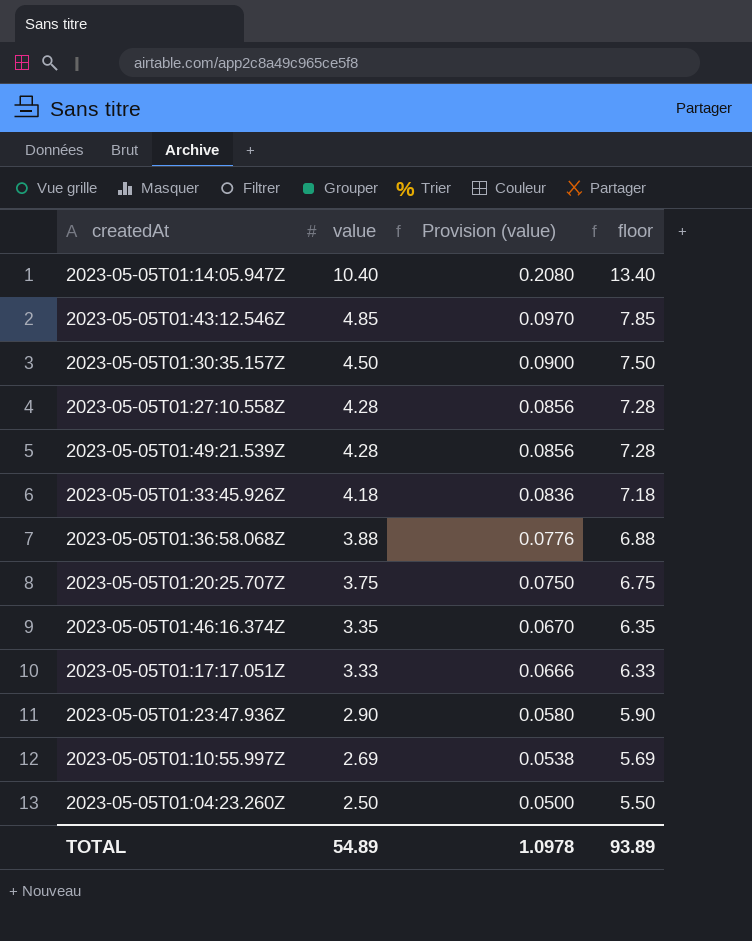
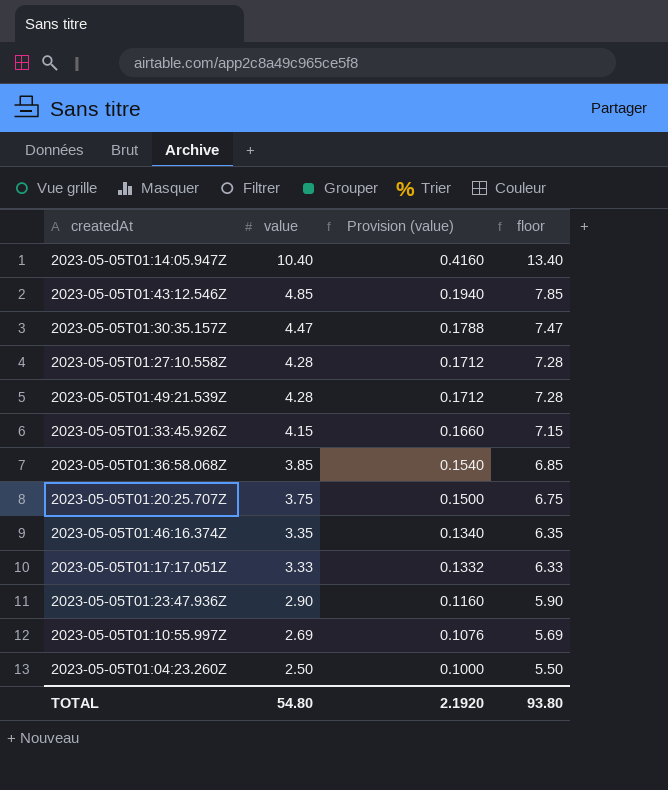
column Provision (value) | formula: [value] * 0.02 -> [value] * 0.04
2023-05-05T01:30:35.157Z | value: 4.50 -> 4.47
2023-05-05T01:30:35.157Z | floor: 7.50 -> 7.47
2023-05-05T01:33:45.926Z | value: 4.18 -> 4.15
2023-05-05T01:33:45.926Z | floor: 7.18 -> 7.15
2023-05-05T01:36:58.068Z | value: 3.88 -> 3.85
2023-05-05T01:36:58.068Z | floor: 6.88 -> 6.85
TOTAL | value: 54.89 -> 54.80
TOTAL | Provision (value): 1.0978 -> 2.1920
TOTAL | floor: 93.89 -> 93.80

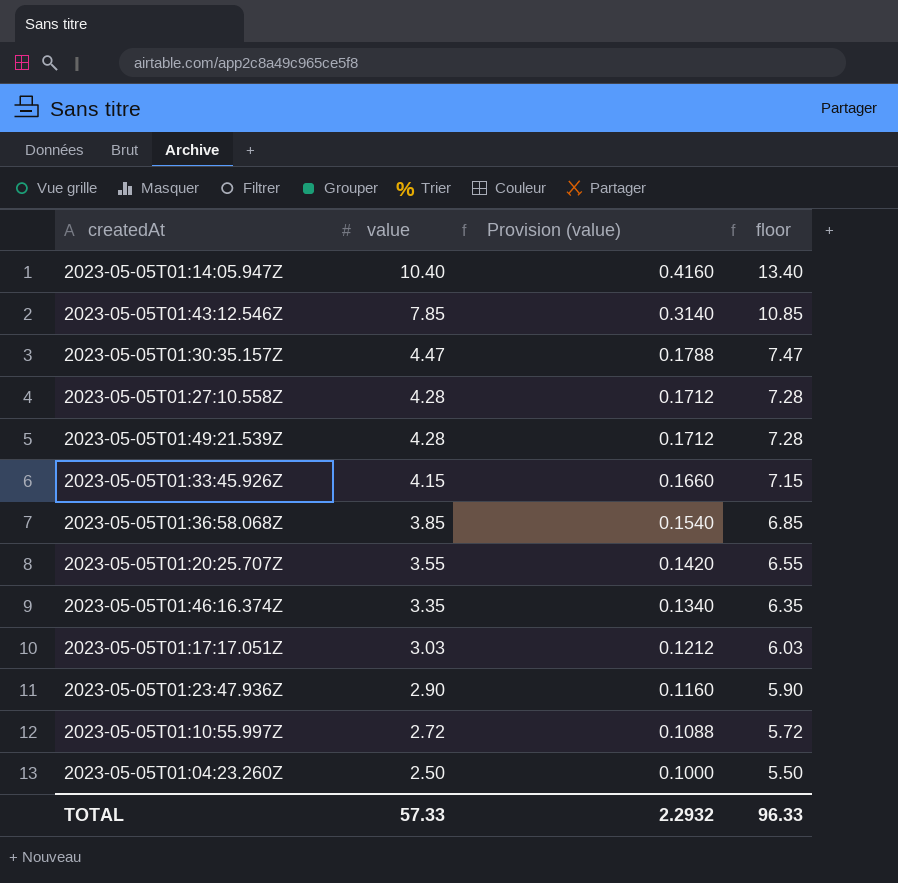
2023-05-05T01:43:12.546Z | value: 4.85 -> 7.85
2023-05-05T01:43:12.546Z | Provision (value): 0.1940 -> 0.3140
2023-05-05T01:43:12.546Z | floor: 7.85 -> 10.85
2023-05-05T01:20:25.707Z | value: 3.75 -> 3.55
2023-05-05T01:20:25.707Z | Provision (value): 0.1500 -> 0.1420
2023-05-05T01:20:25.707Z | floor: 6.75 -> 6.55
2023-05-05T01:17:17.051Z | value: 3.33 -> 3.03
2023-05-05T01:17:17.051Z | Provision (value): 0.1332 -> 0.1212
2023-05-05T01:17:17.051Z | floor: 6.33 -> 6.03
2023-05-05T01:10:55.997Z | value: 2.69 -> 2.72
2023-05-05T01:10:55.997Z | Provision (value): 0.1076 -> 0.1088
2023-05-05T01:10:55.997Z | floor: 5.69 -> 5.72
TOTAL | value: 54.80 -> 57.33
TOTAL | Provision (value): 2.1920 -> 2.2932
TOTAL | floor: 93.80 -> 96.33

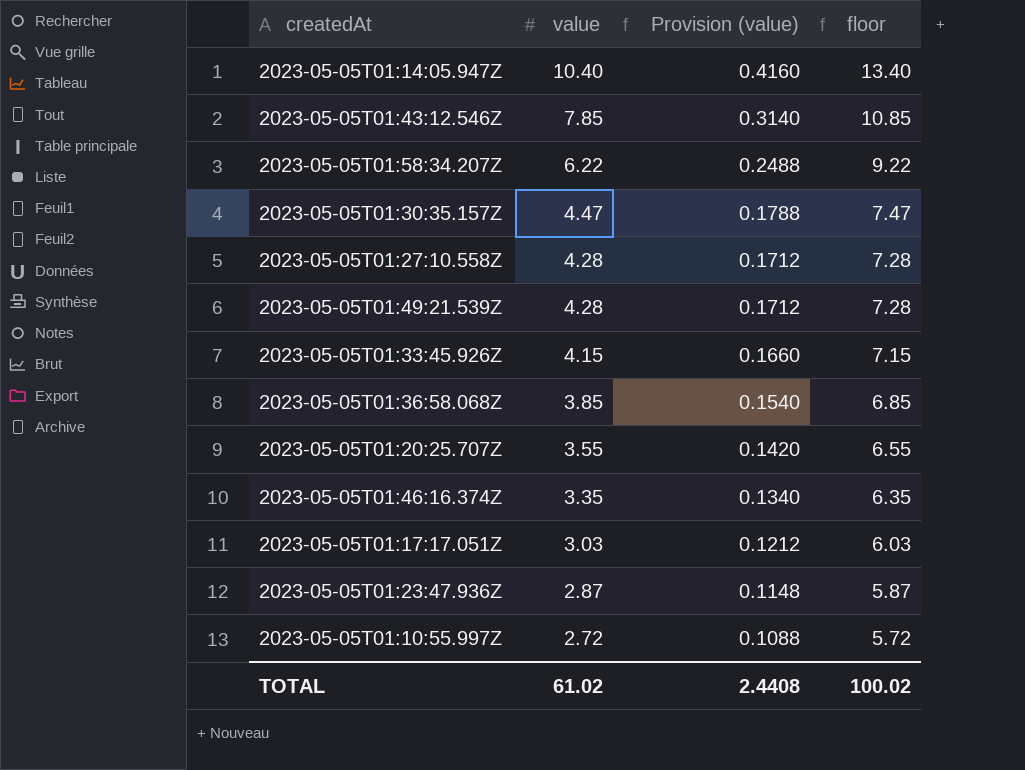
row 2023-05-05T01:04:23.260Z: 2.50 | 0.1000 | 5.50 -> none
row 2023-05-05T01:58:34.207Z: none -> 6.22 | 0.2488 | 9.22
2023-05-05T01:23:47.936Z | value: 2.90 -> 2.87
2023-05-05T01:23:47.936Z | Provision (value): 0.1160 -> 0.1148
2023-05-05T01:23:47.936Z | floor: 5.90 -> 5.87
TOTAL | value: 57.33 -> 61.02
TOTAL | Provision (value): 2.2932 -> 2.4408
TOTAL | floor: 96.33 -> 100.02

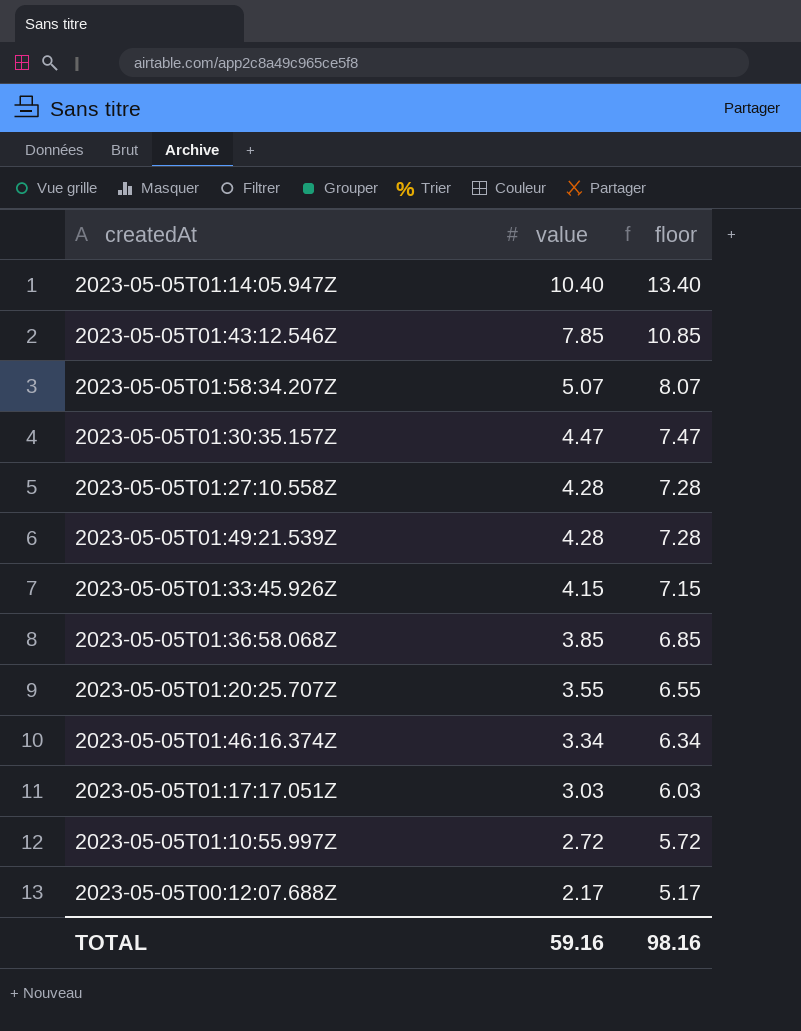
column Provision (value) | formula: [value] * 0.04 -> none
row 2023-05-05T01:23:47.936Z: 2.87 | 0.1148 | 5.87 -> none
2023-05-05T01:58:34.207Z | value: 6.22 -> 5.07
2023-05-05T01:58:34.207Z | floor: 9.22 -> 8.07
2023-05-05T01:46:16.374Z | value: 3.35 -> 3.34
2023-05-05T01:46:16.374Z | floor: 6.35 -> 6.34
row 2023-05-05T00:12:07.688Z: none -> 2.17 | 5.17
TOTAL | value: 61.02 -> 59.16
TOTAL | floor: 100.02 -> 98.16

